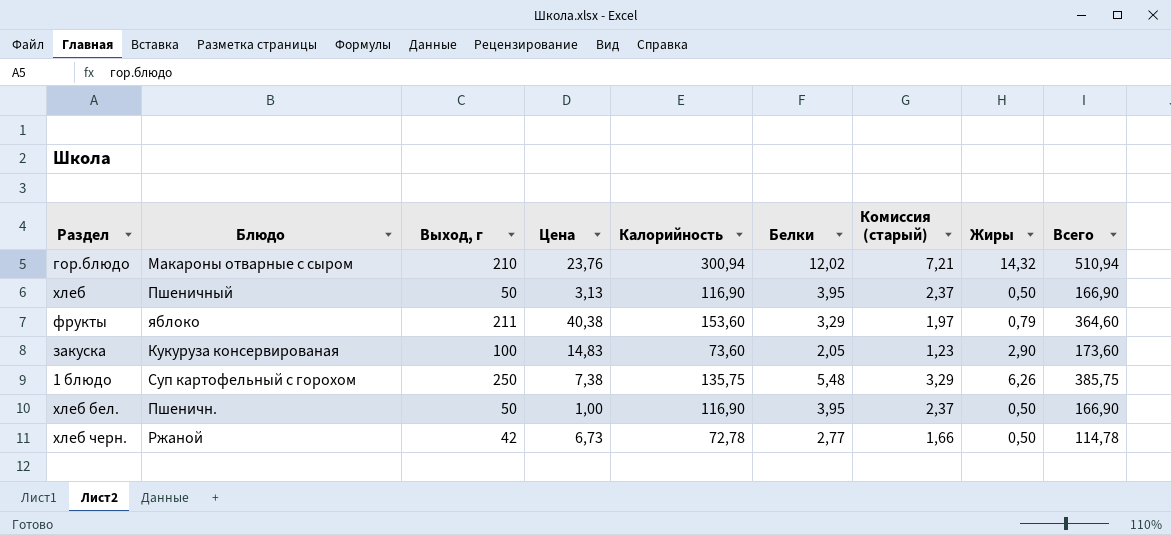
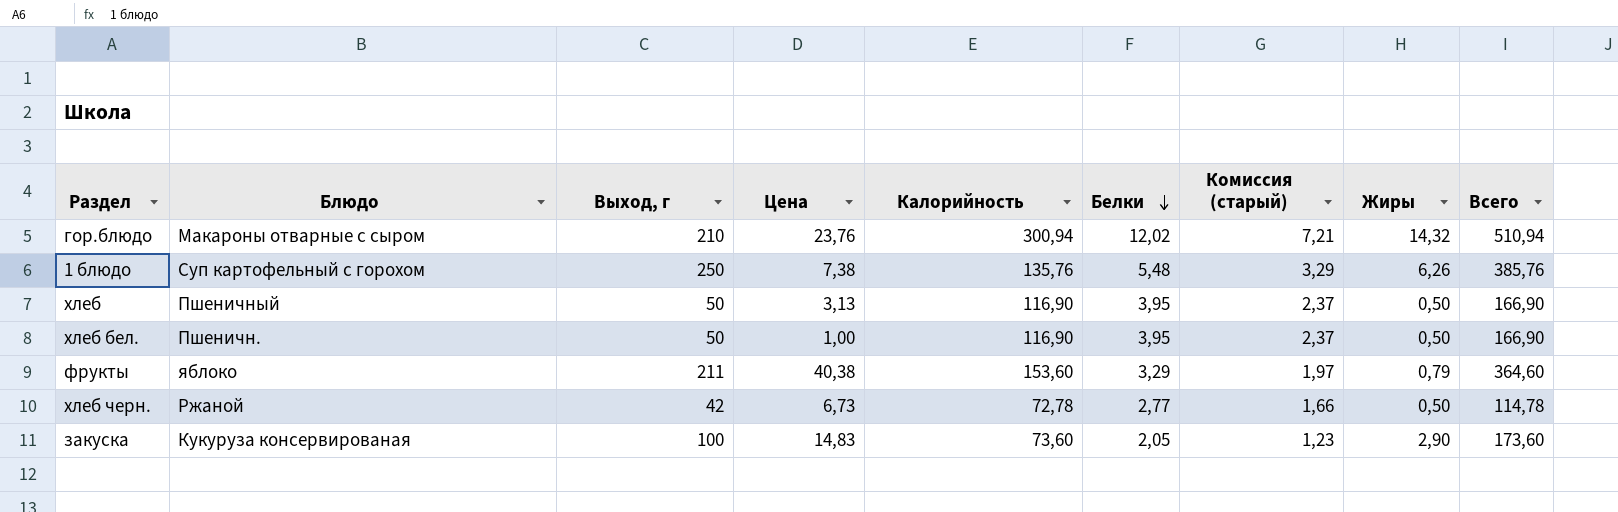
row order: none -> Белки descending
1 блюдо | Калорийность: 135,75 -> 135,76
1 блюдо | Всего: 385,75 -> 385,76

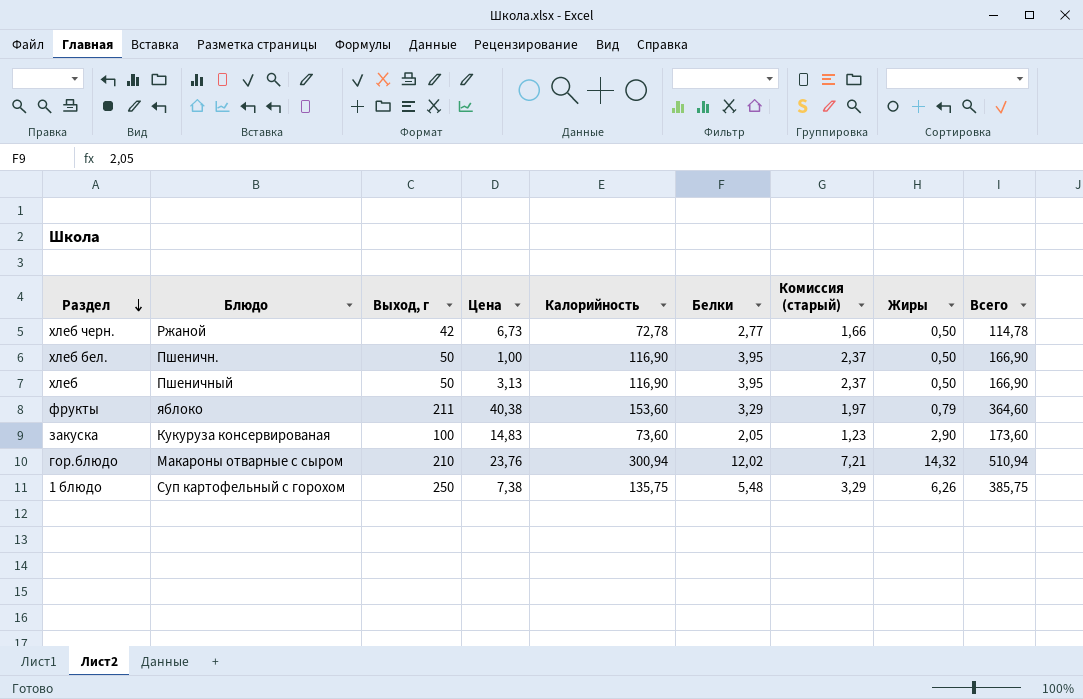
row order: Белки descending -> Раздел descending
1 блюдо | Калорийность: 135,76 -> 135,75
1 блюдо | Всего: 385,76 -> 385,75

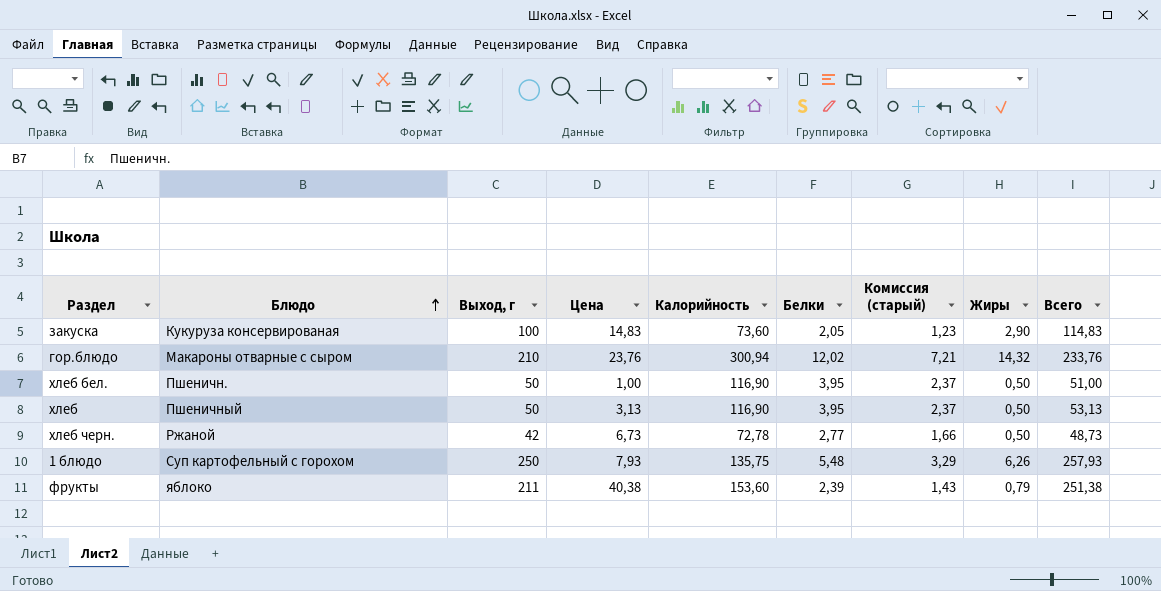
row order: Раздел descending -> Блюдо ascending
column Всего | formula: [Выход, г] + [Калорийность] -> [Выход, г] + [Цена]
1 блюдо | Цена: 7,38 -> 7,93
фрукты | Белки: 3,29 -> 2,39
фрукты | Комиссия (старый): 1,97 -> 1,43

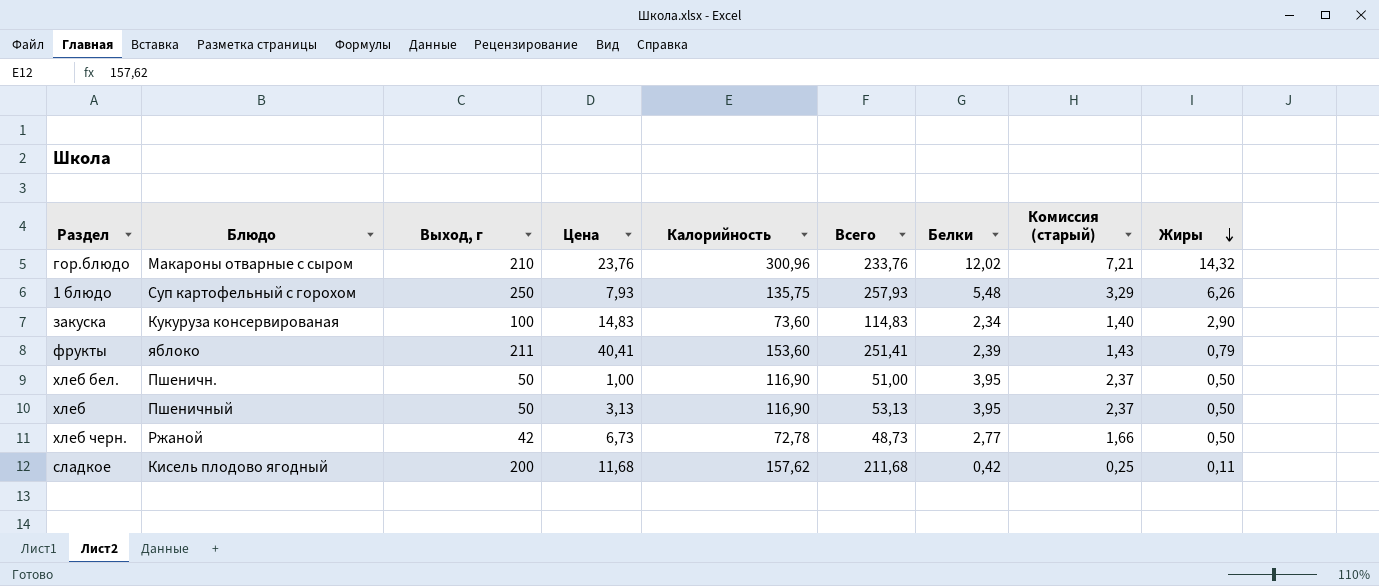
row order: Блюдо ascending -> Жиры descending
column Всего | position: 9 -> 6
гор.блюдо | Калорийность: 300,94 -> 300,96
закуска | Белки: 2,05 -> 2,34
закуска | Комиссия (старый): 1,23 -> 1,40
фрукты | Цена: 40,38 -> 40,41
фрукты | Всего: 251,38 -> 251,41
row сладкое: none -> Кисель плодово ягодный | 200 | 11,68 | 157,62 | 211,68 | 0,42 | 0,25 | 0,11

